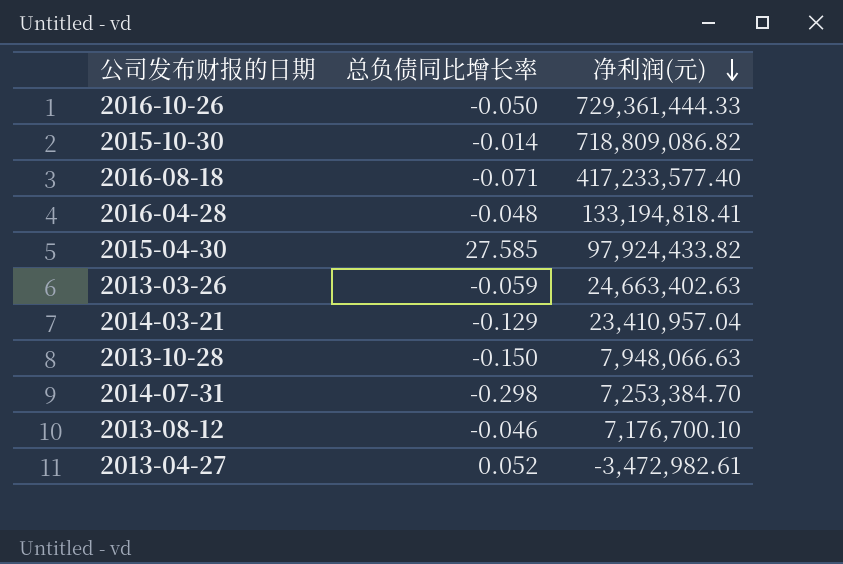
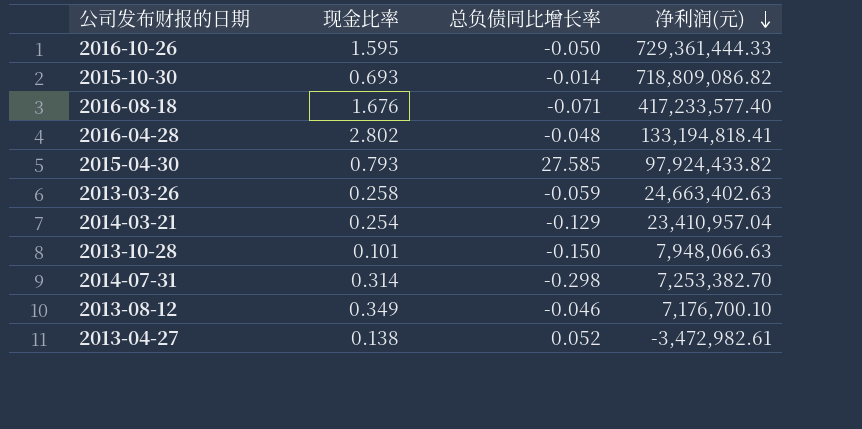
column 现金比率 | position: none -> 2
2014-07-31 | 净利润(元): 7,253,384.70 -> 7,253,382.70

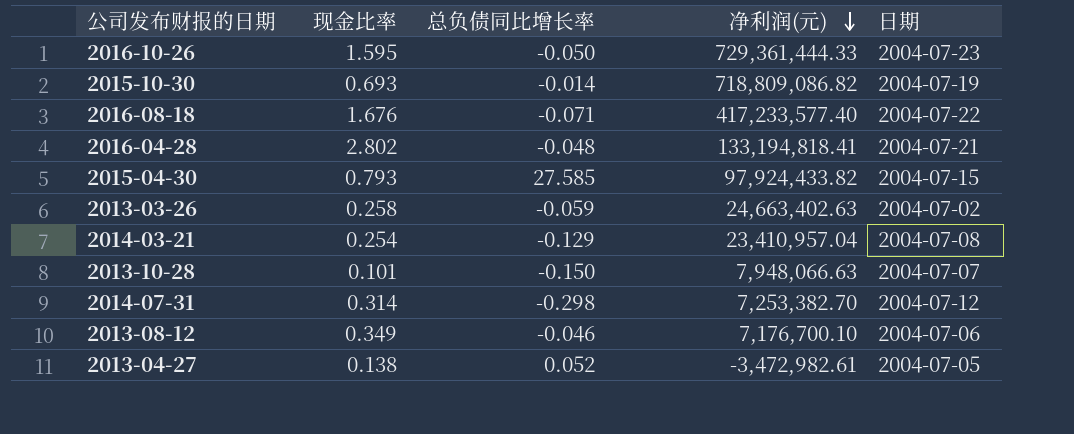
column 日期 | position: none -> 5

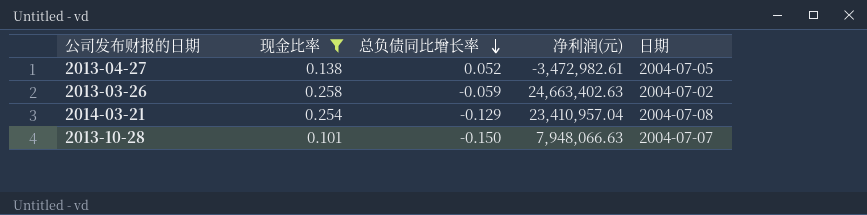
filter: none -> 现金比率 <= 0.258
row order: 净利润(元) descending -> 总负债同比增长率 descending

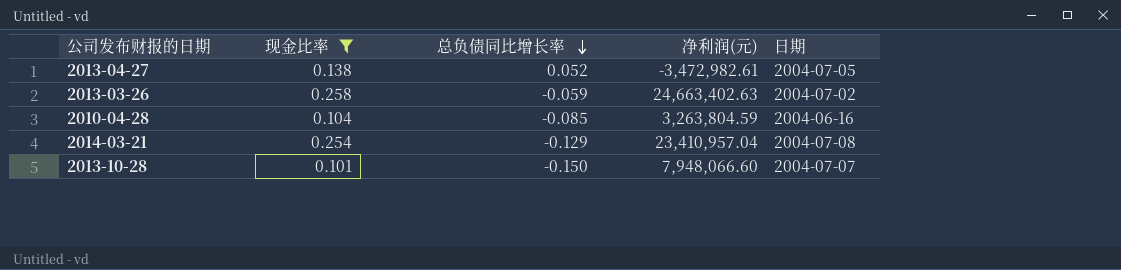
row 2010-04-28: none -> 0.104 | -0.085 | 3,263,804.59 | 2004-06-16
2013-10-28 | 净利润(元): 7,948,066.63 -> 7,948,066.60

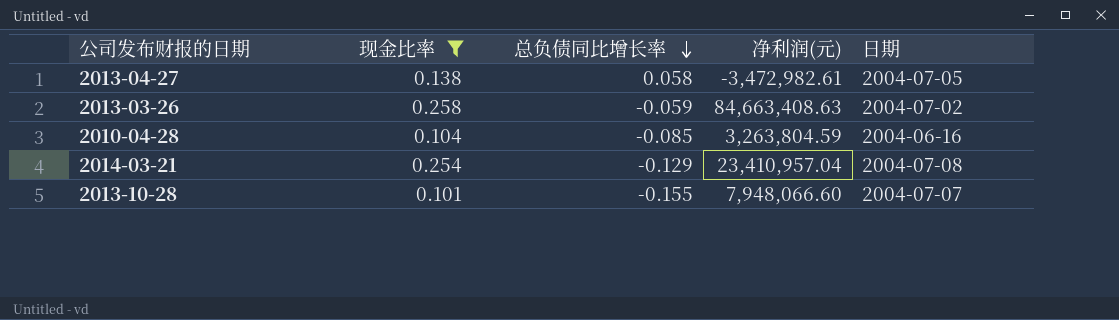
2013-04-27 | 总负债同比增长率: 0.052 -> 0.058
2013-03-26 | 净利润(元): 24,663,402.63 -> 84,663,408.63
2013-10-28 | 总负债同比增长率: -0.150 -> -0.155

